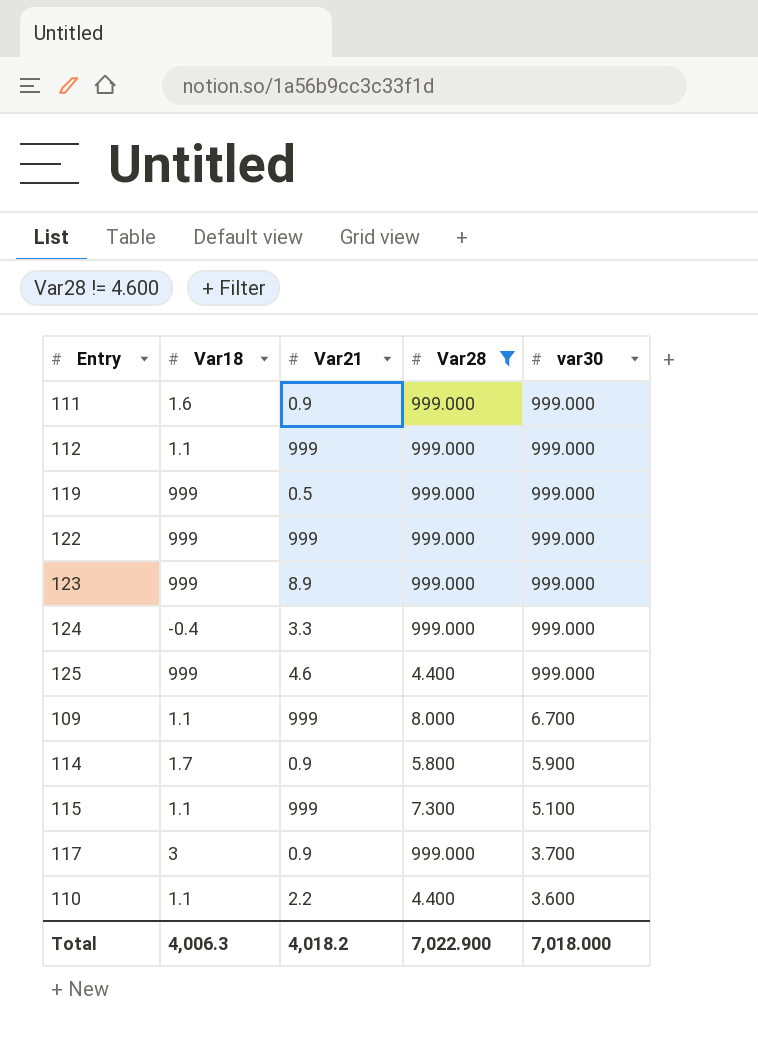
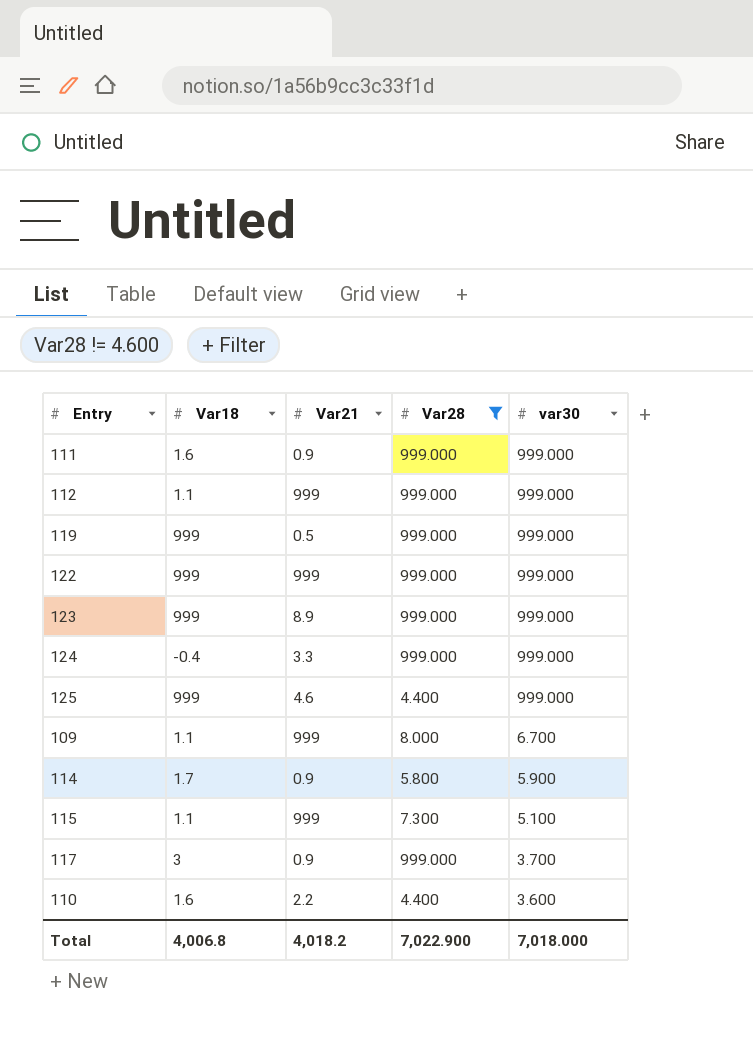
110 | Var18: 1.1 -> 1.6
Total | Var18: 4,006.3 -> 4,006.8

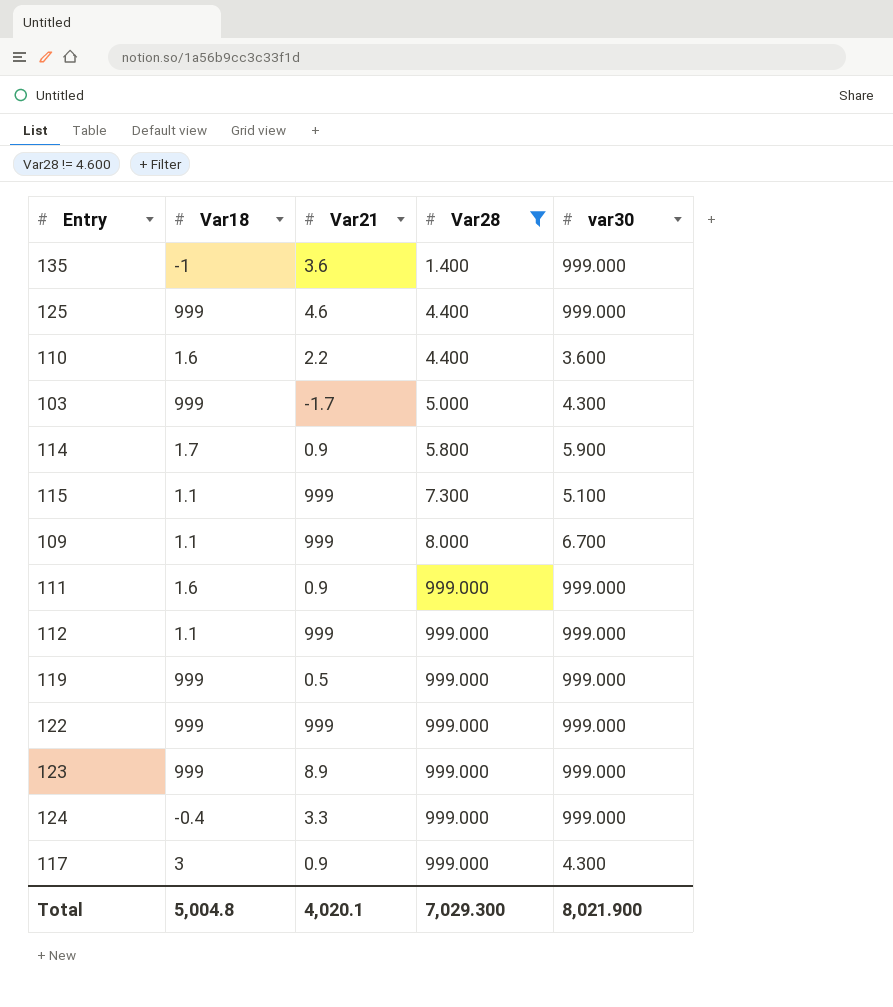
row order: var30 descending -> Var28 ascending
row 135: none -> -1 | 3.6 | 1.400 | 999.000
row 103: none -> 999 | -1.7 | 5.000 | 4.300
117 | var30: 3.700 -> 4.300
Total | Var18: 4,006.8 -> 5,004.8
Total | Var21: 4,018.2 -> 4,020.1
Total | Var28: 7,022.900 -> 7,029.300
Total | var30: 7,018.000 -> 8,021.900

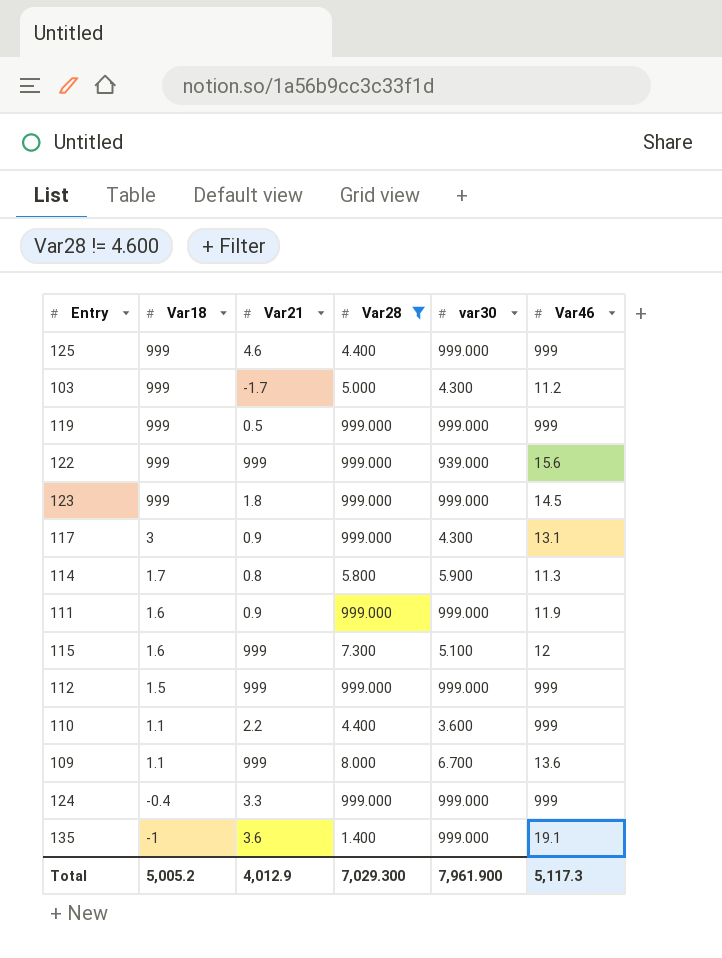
row order: Var28 ascending -> Var18 descending
column Var46 | position: none -> 6
122 | var30: 999.000 -> 939.000
123 | Var21: 8.9 -> 1.8
114 | Var21: 0.9 -> 0.8
115 | Var18: 1.1 -> 1.6
112 | Var18: 1.1 -> 1.5
110 | Var18: 1.6 -> 1.1
Total | Var18: 5,004.8 -> 5,005.2
Total | Var21: 4,020.1 -> 4,012.9
Total | var30: 8,021.900 -> 7,961.900

